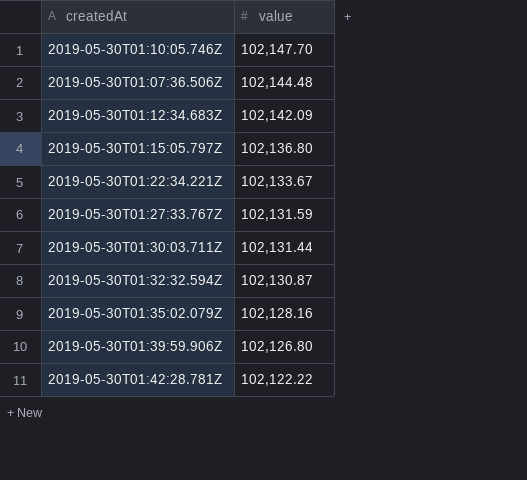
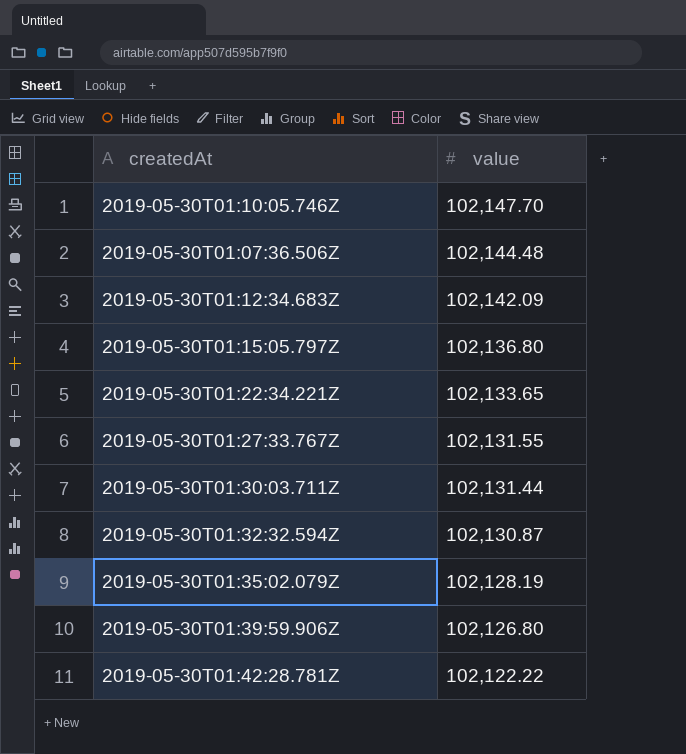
2019-05-30T01:22:34.221Z | value: 102,133.67 -> 102,133.65
2019-05-30T01:27:33.767Z | value: 102,131.59 -> 102,131.55
2019-05-30T01:35:02.079Z | value: 102,128.16 -> 102,128.19

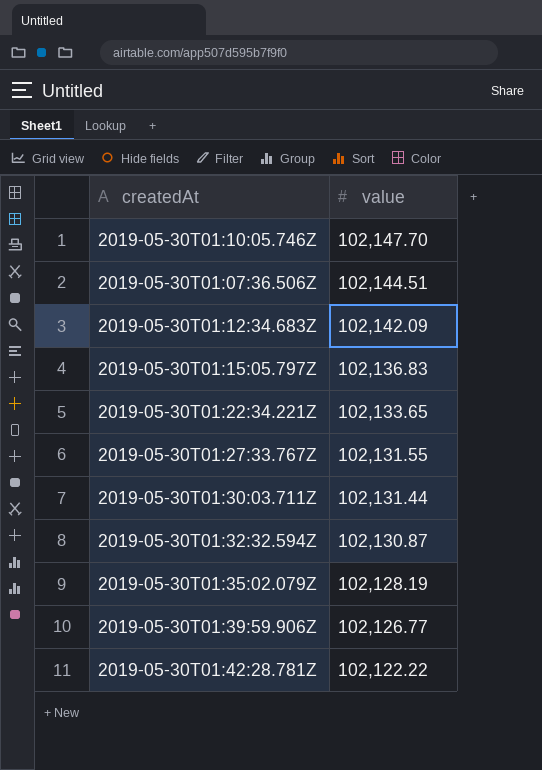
2019-05-30T01:07:36.506Z | value: 102,144.48 -> 102,144.51
2019-05-30T01:15:05.797Z | value: 102,136.80 -> 102,136.83
2019-05-30T01:39:59.906Z | value: 102,126.80 -> 102,126.77

